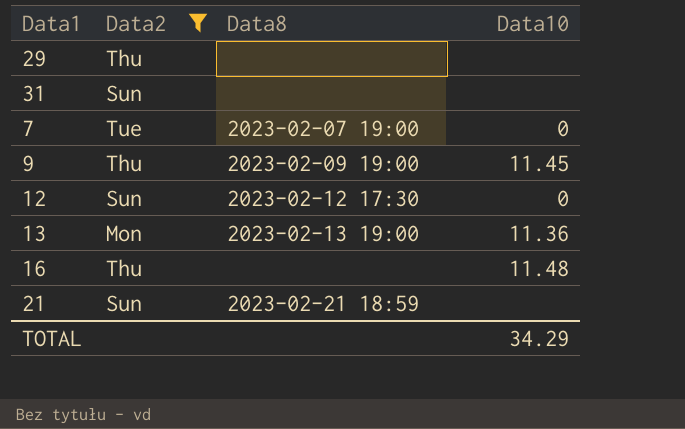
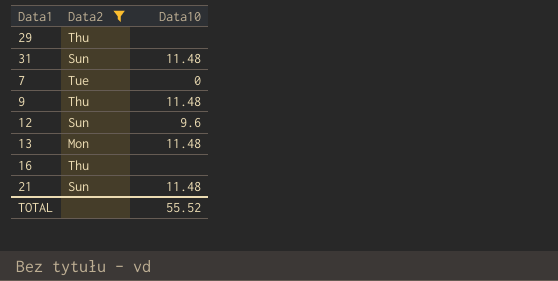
column Data8 | position: 3 -> none
31 | Data10: none -> 11.48
9 | Data10: 11.45 -> 11.48
12 | Data10: 0 -> 9.6
13 | Data10: 11.36 -> 11.48
16 | Data10: 11.48 -> none
21 | Data10: none -> 11.48
TOTAL | Data10: 34.29 -> 55.52

